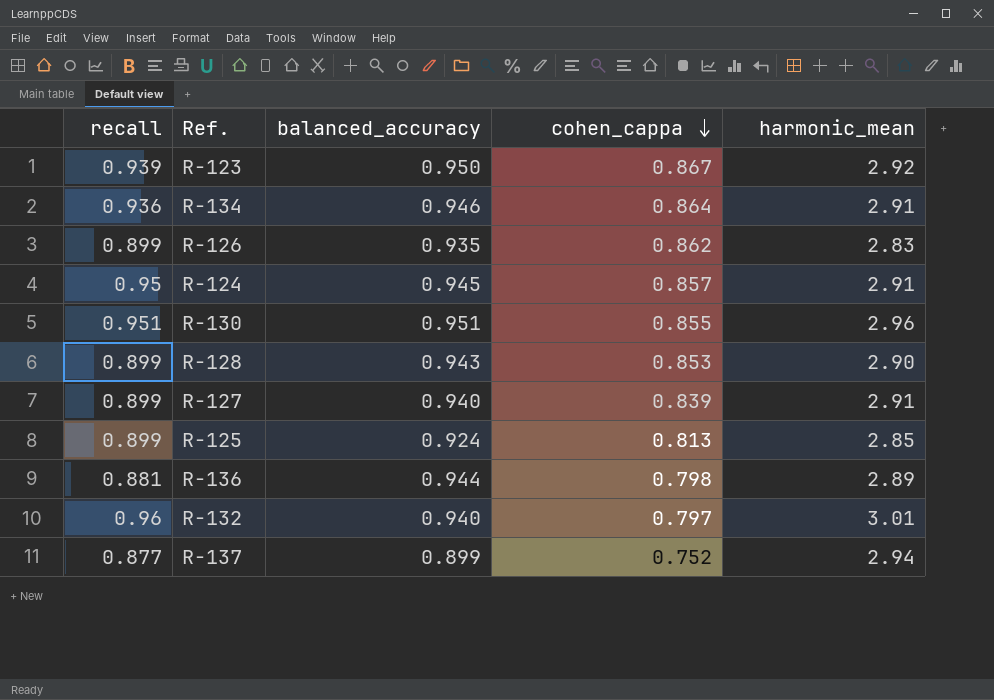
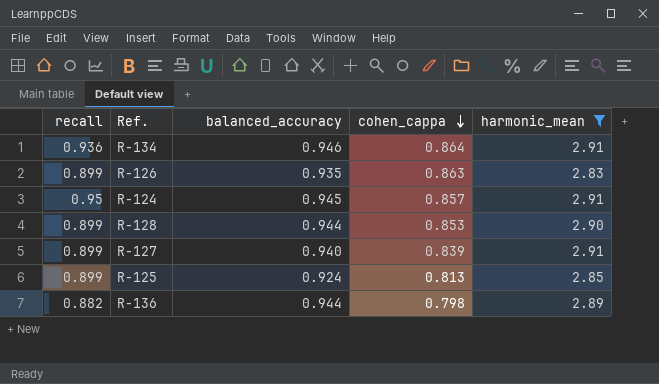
filter: none -> harmonic_mean <= 2.91
R-126 | cohen_cappa: 0.862 -> 0.863
R-128 | balanced_accuracy: 0.943 -> 0.944
R-136 | recall: 0.881 -> 0.882

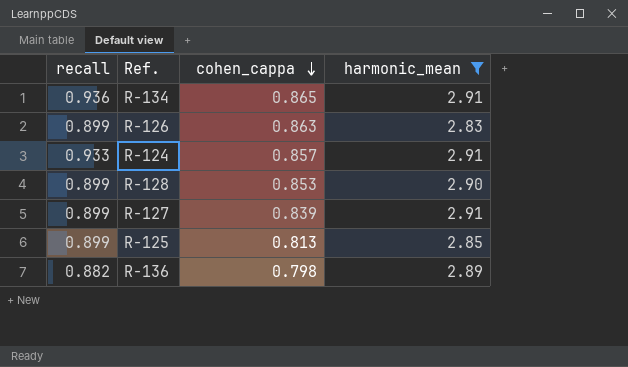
column balanced_accuracy | position: 3 -> none
R-134 | cohen_cappa: 0.864 -> 0.865
R-124 | recall: 0.95 -> 0.933

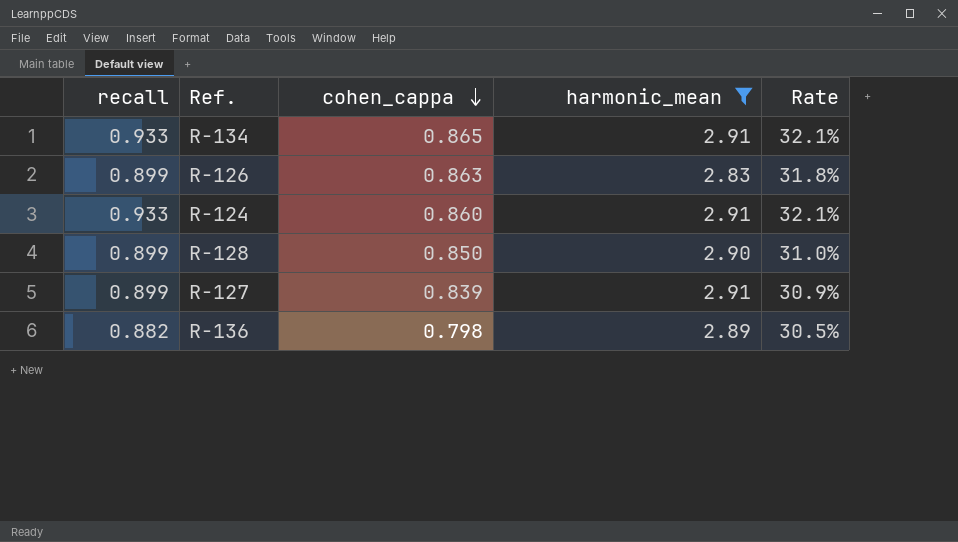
column Rate | formula: none -> [recall] / [harmonic_mean]
row R-125: 0.899 | 0.813 | 2.85 -> none
R-134 | recall: 0.936 -> 0.933
R-124 | cohen_cappa: 0.857 -> 0.860
R-128 | cohen_cappa: 0.853 -> 0.850

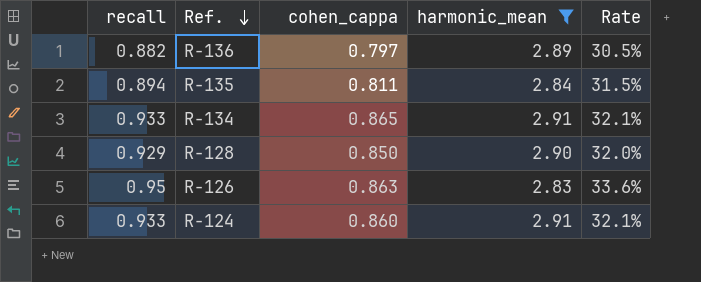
row order: cohen_cappa descending -> Ref. descending
row R-127: 0.899 | 0.839 | 2.91 | 30.9% -> none
R-136 | cohen_cappa: 0.798 -> 0.797
row R-135: none -> 0.894 | 0.811 | 2.84 | 31.5%
R-128 | recall: 0.899 -> 0.929
R-128 | Rate: 31.0% -> 32.0%
R-126 | recall: 0.899 -> 0.95
R-126 | Rate: 31.8% -> 33.6%

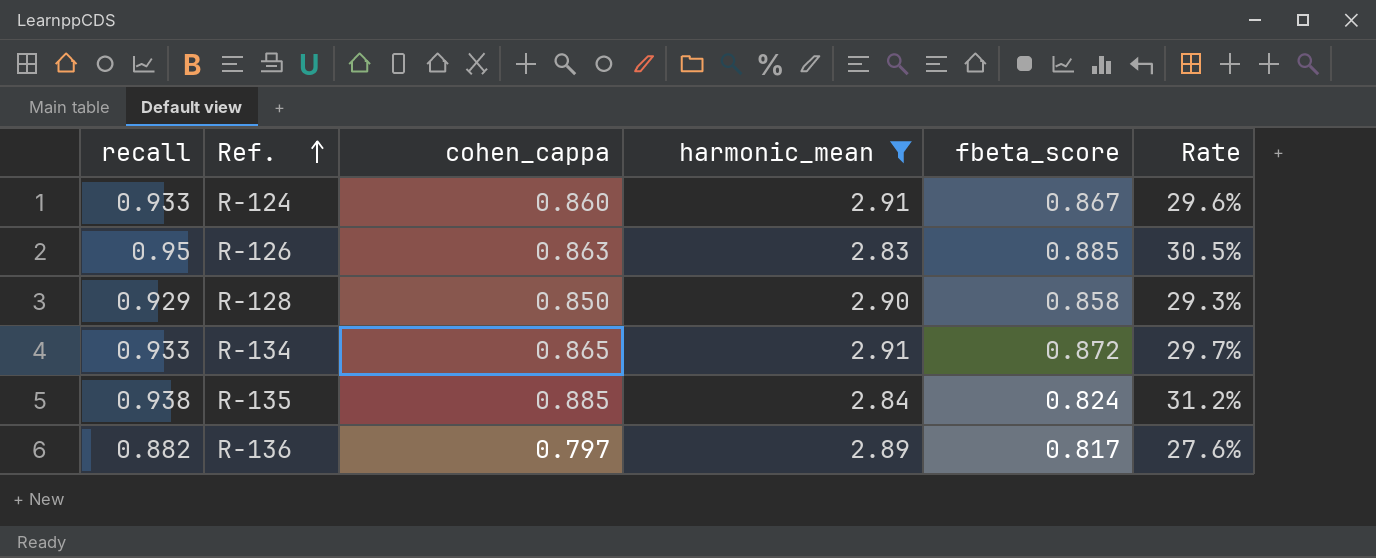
row order: Ref. descending -> Ref. ascending
column fbeta_score | position: none -> 5
column Rate | formula: [recall] / [harmonic_mean] -> [cohen_cappa] / [harmonic_mean]
R-135 | recall: 0.894 -> 0.938
R-135 | cohen_cappa: 0.811 -> 0.885

